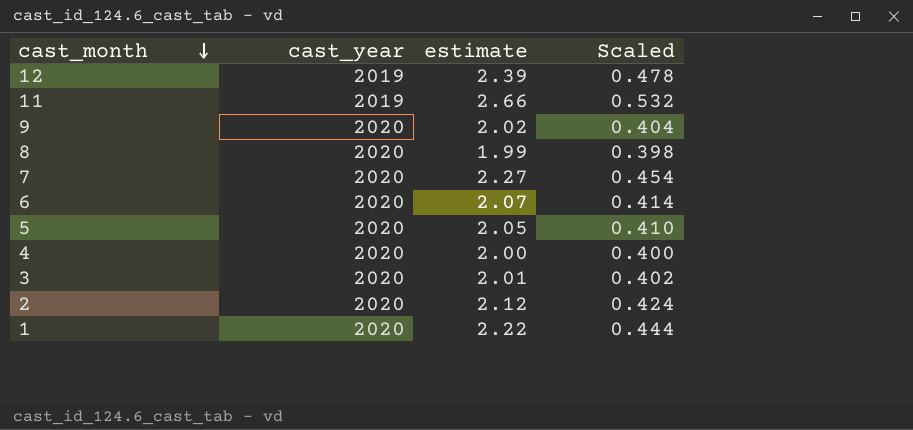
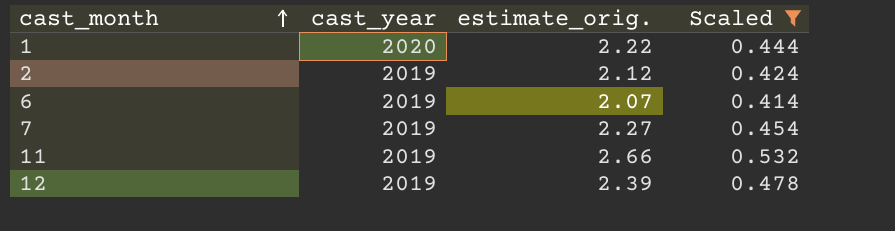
filter: none -> Scaled >= 0.414
row order: cast_month descending -> cast_month ascending
column name: estimate -> estimate_orig.
2 | cast_year: 2020 -> 2019
6 | cast_year: 2020 -> 2019
7 | cast_year: 2020 -> 2019

